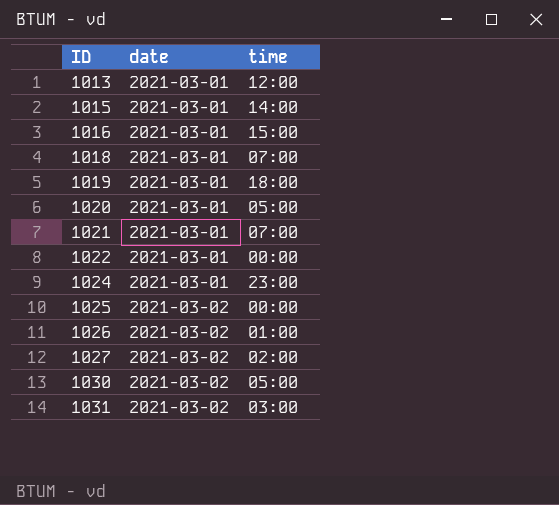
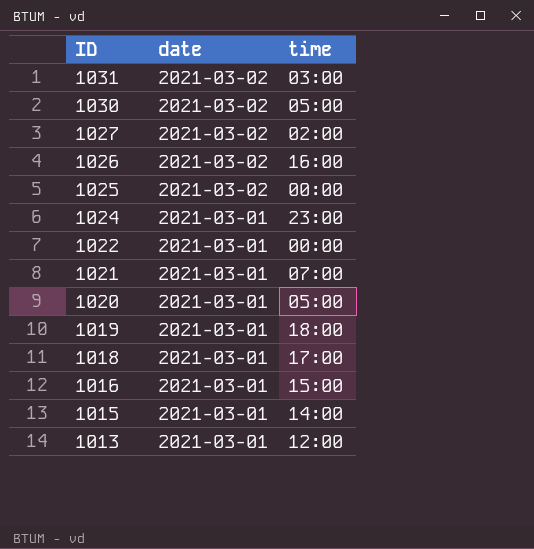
row order: ID ascending -> ID descending
1026 | time: 01:00 -> 16:00
1018 | time: 07:00 -> 17:00

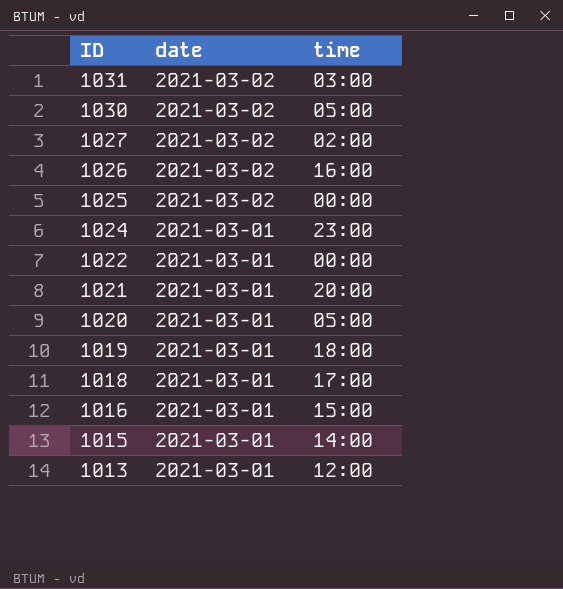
1021 | time: 07:00 -> 20:00

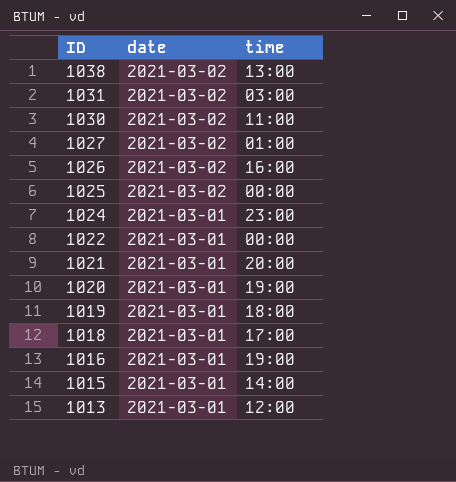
row 1038: none -> 2021-03-02 | 13:00
1030 | time: 05:00 -> 11:00
1027 | time: 02:00 -> 01:00
1020 | time: 05:00 -> 19:00
1016 | time: 15:00 -> 19:00

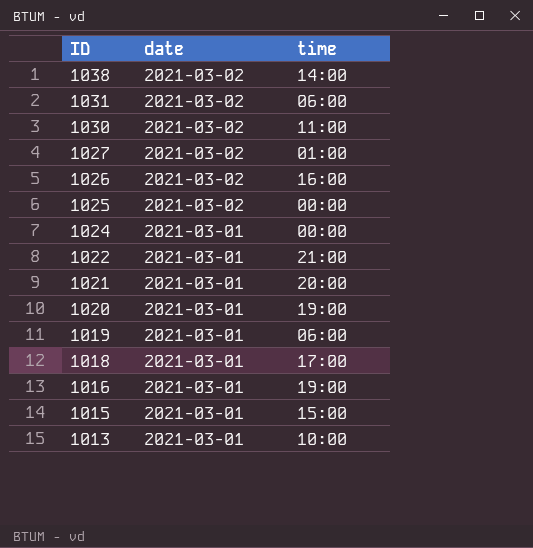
1038 | time: 13:00 -> 14:00
1031 | time: 03:00 -> 06:00
1024 | time: 23:00 -> 00:00
1022 | time: 00:00 -> 21:00
1019 | time: 18:00 -> 06:00
1015 | time: 14:00 -> 15:00
1013 | time: 12:00 -> 10:00

